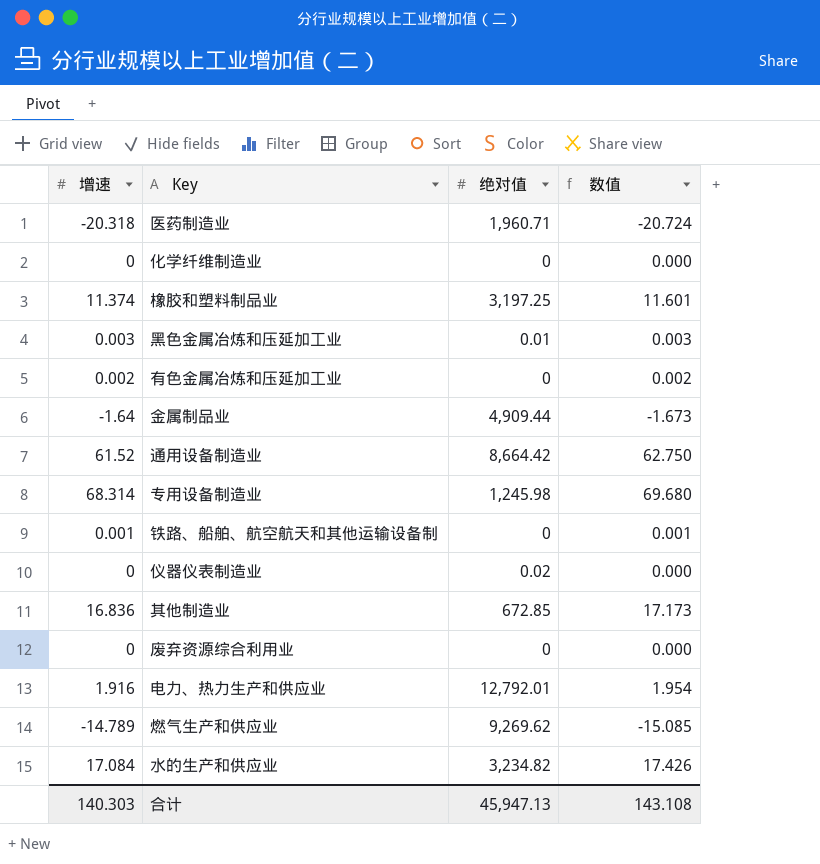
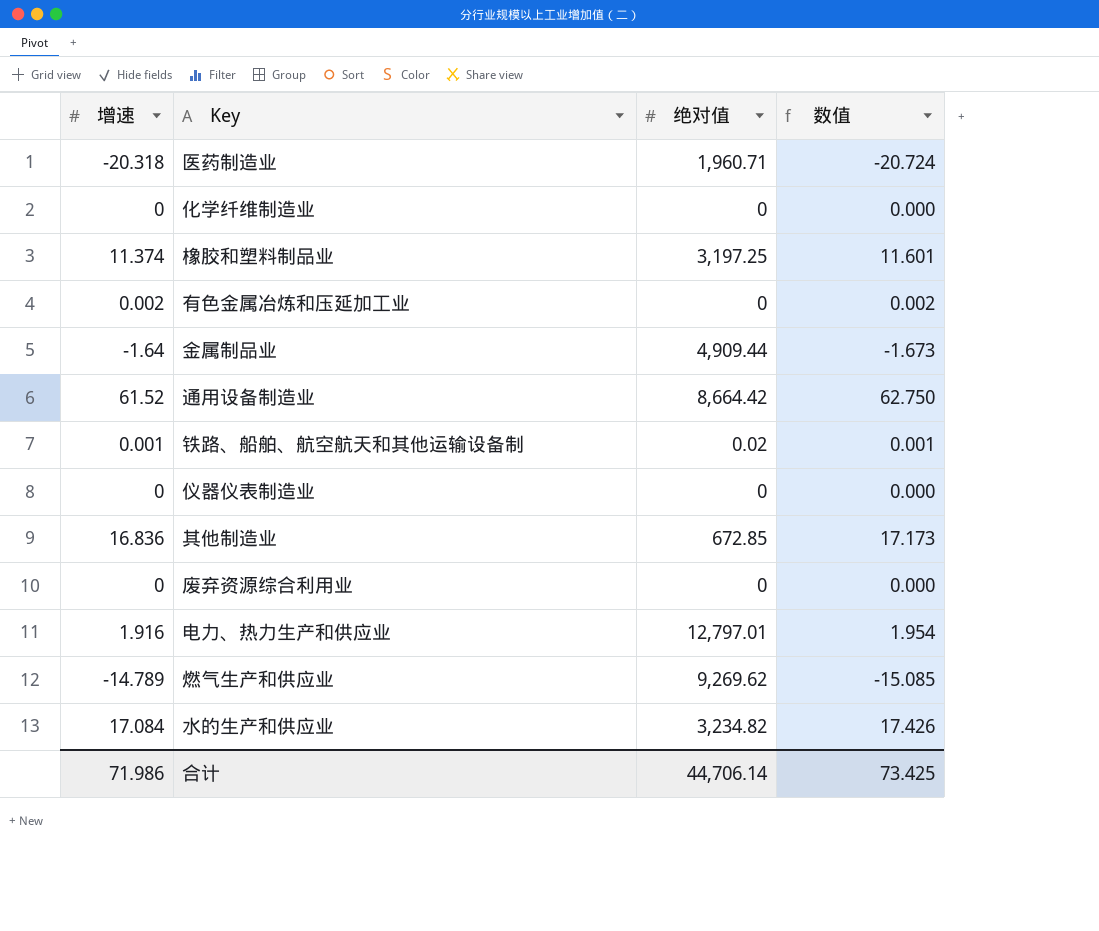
row 黑色金属冶炼和压延加工业: 0.003 | 0.01 | 0.003 -> none
row 专用设备制造业: 68.314 | 1,245.98 | 69.680 -> none
铁路、船舶、航空航天和其他运输设备制 | 绝对值: 0 -> 0.02
仪器仪表制造业 | 绝对值: 0.02 -> 0
电力、热力生产和供应业 | 绝对值: 12,792.01 -> 12,797.01
合计 | 增速: 140.303 -> 71.986
合计 | 绝对值: 45,947.13 -> 44,706.14
合计 | 数值: 143.108 -> 73.425

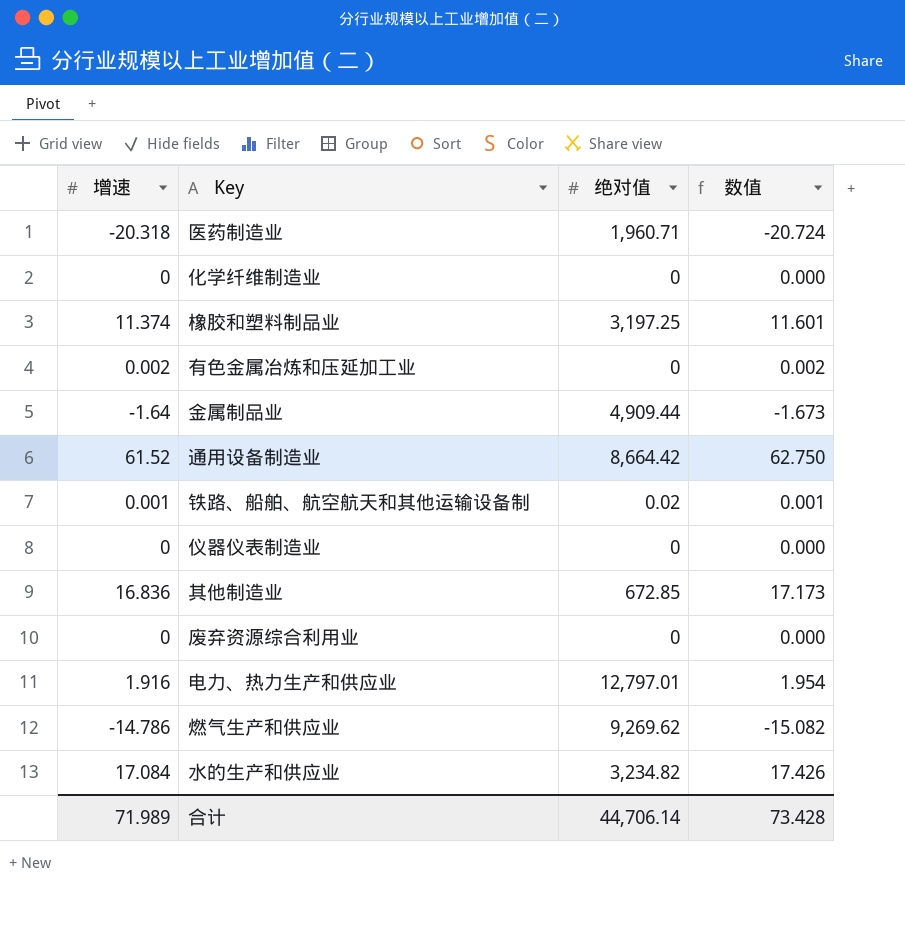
燃气生产和供应业 | 增速: -14.789 -> -14.786
燃气生产和供应业 | 数值: -15.085 -> -15.082
合计 | 增速: 71.986 -> 71.989
合计 | 数值: 73.425 -> 73.428

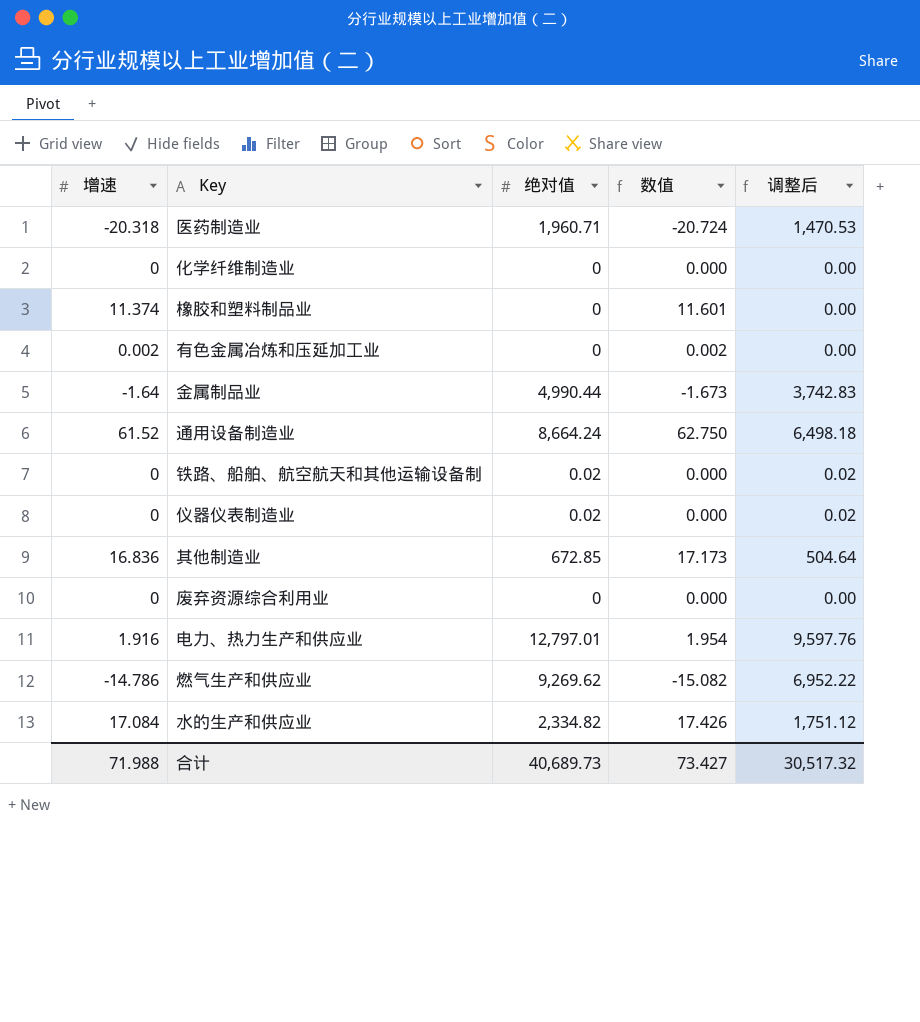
column 调整后 | formula: none -> [绝对值] * 0.75
橡胶和塑料制品业 | 绝对值: 3,197.25 -> 0
金属制品业 | 绝对值: 4,909.44 -> 4,990.44
通用设备制造业 | 绝对值: 8,664.42 -> 8,664.24
铁路、船舶、航空航天和其他运输设备制 | 增速: 0.001 -> 0
铁路、船舶、航空航天和其他运输设备制 | 数值: 0.001 -> 0.000
仪器仪表制造业 | 绝对值: 0 -> 0.02
水的生产和供应业 | 绝对值: 3,234.82 -> 2,334.82
合计 | 增速: 71.989 -> 71.988
合计 | 绝对值: 44,706.14 -> 40,689.73
合计 | 数值: 73.428 -> 73.427

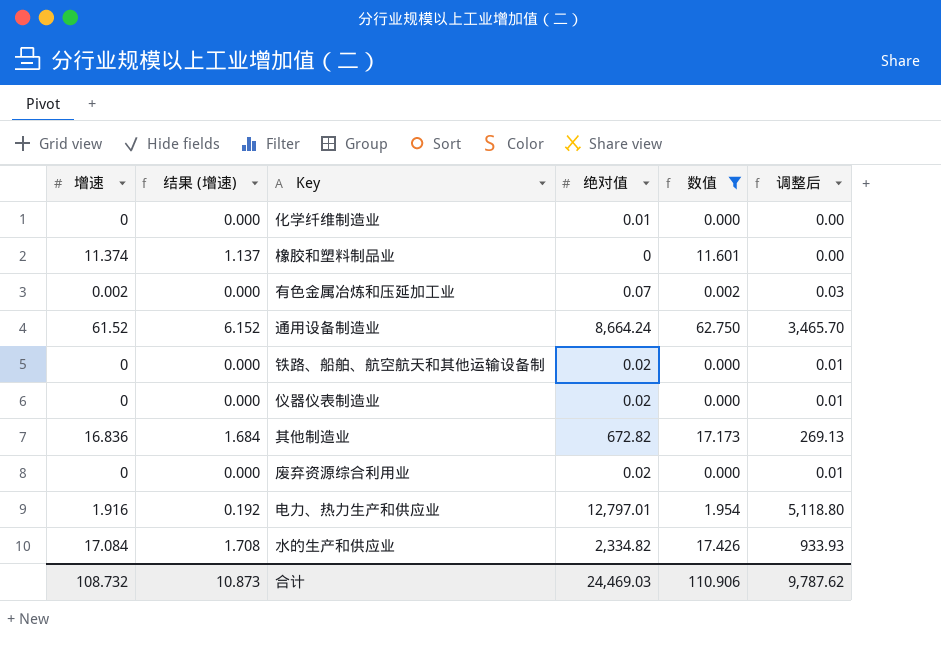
filter: none -> 数值 >= 0.000
column 结果 (增速) | formula: none -> [增速] * 0.1
column 调整后 | formula: [绝对值] * 0.75 -> [绝对值] * 0.4
化学纤维制造业 | 绝对值: 0 -> 0.01
有色金属冶炼和压延加工业 | 绝对值: 0 -> 0.07
其他制造业 | 绝对值: 672.85 -> 672.82
废弃资源综合利用业 | 绝对值: 0 -> 0.02
合计 | 增速: 71.988 -> 108.732
合计 | 绝对值: 40,689.73 -> 24,469.03
合计 | 数值: 73.427 -> 110.906
合计 | 调整后: 30,517.32 -> 9,787.62

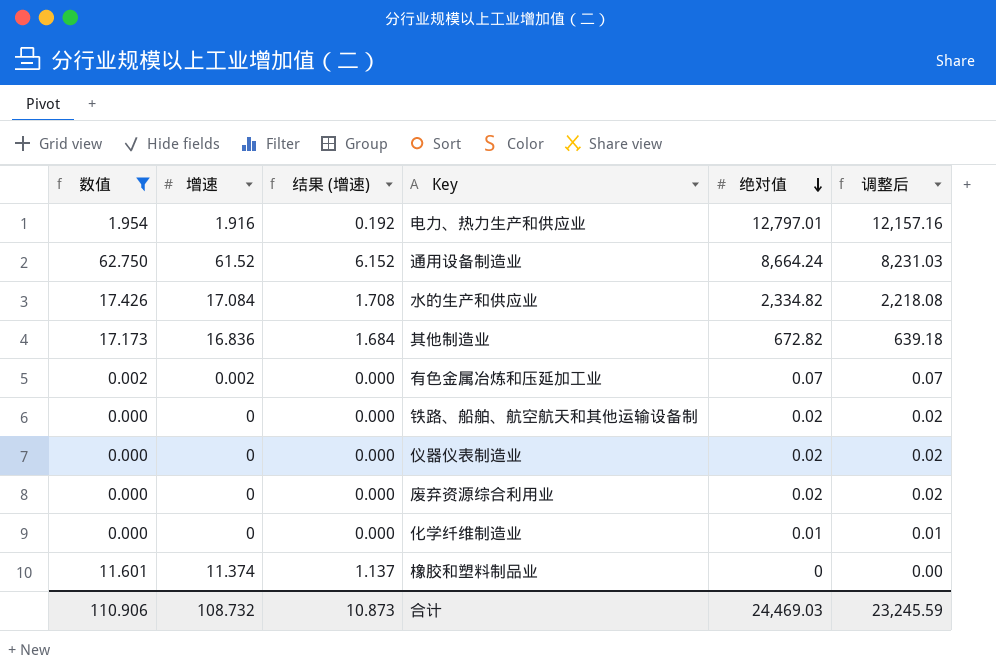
row order: none -> 绝对值 descending
column 数值 | position: 5 -> 1
column 调整后 | formula: [绝对值] * 0.4 -> [绝对值] * 0.95
合计 | 调整后: 9,787.62 -> 23,245.59

